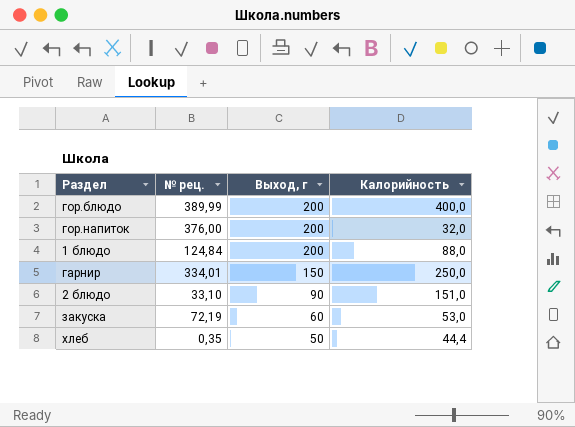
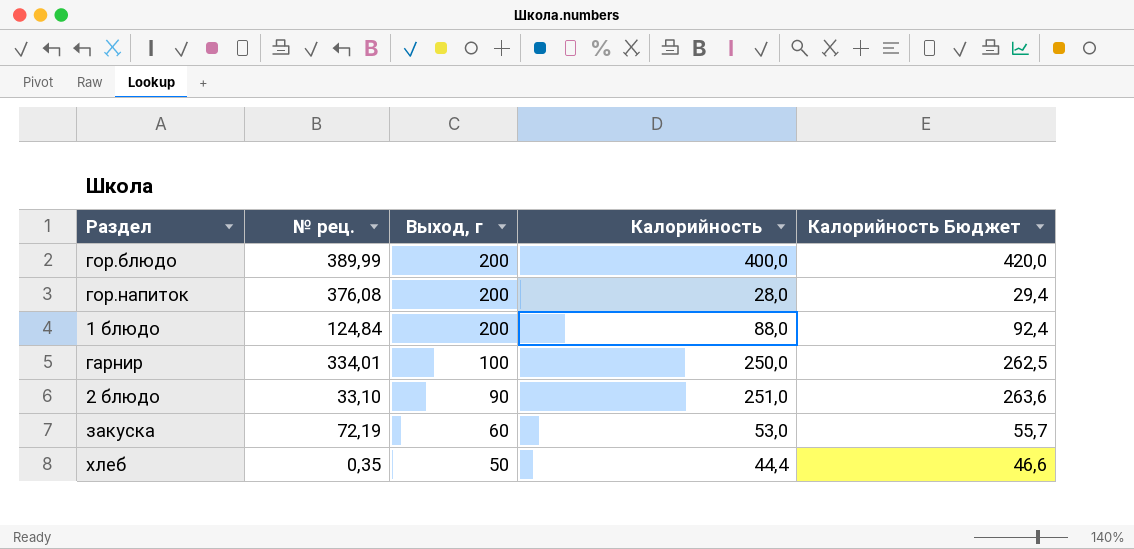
column Калорийность Бюджет | formula: none -> [Калорийность] * 1,05
гор.напиток | № рец.: 376,00 -> 376,08
гор.напиток | Калорийность: 32,0 -> 28,0
гарнир | Выход, г: 150 -> 100
2 блюдо | Калорийность: 151,0 -> 251,0

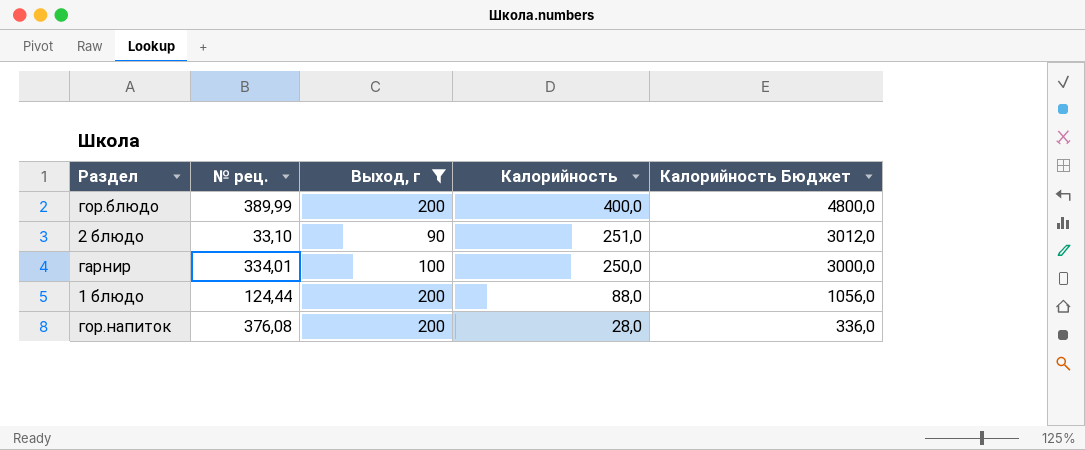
filter: none -> Выход, г >= 90
row order: Выход, г descending -> Калорийность descending
column Калорийность Бюджет | formula: [Калорийность] * 1,05 -> [Калорийность] * 12
1 блюдо | № рец.: 124,84 -> 124,44

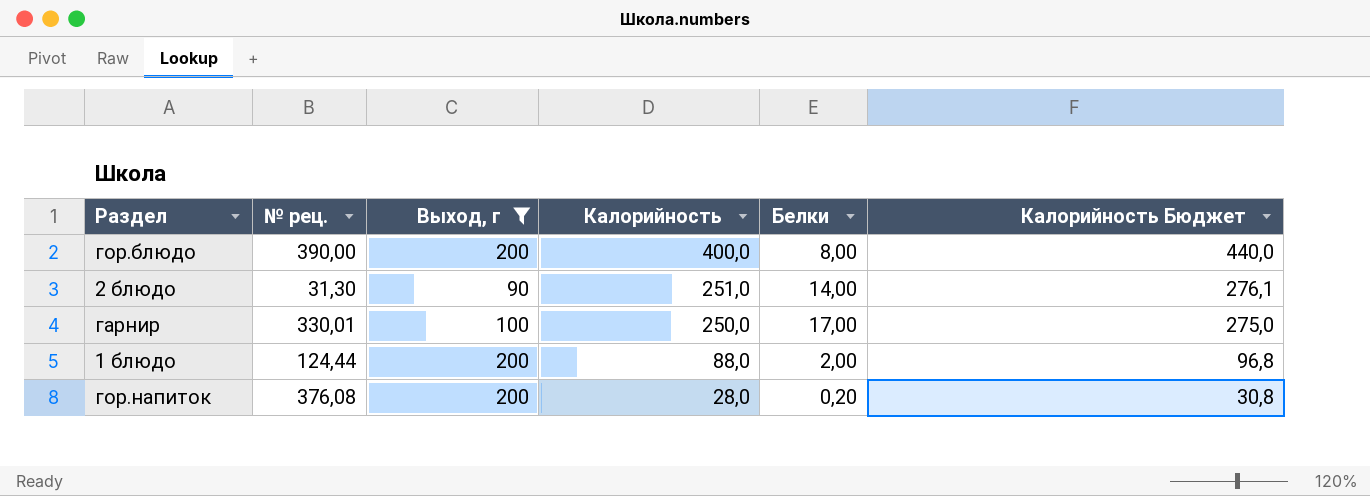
column Белки | position: none -> 5
column Калорийность Бюджет | formula: [Калорийность] * 12 -> [Калорийность] * 1,1
гор.блюдо | № рец.: 389,99 -> 390,00
2 блюдо | № рец.: 33,10 -> 31,30
гарнир | № рец.: 334,01 -> 330,01

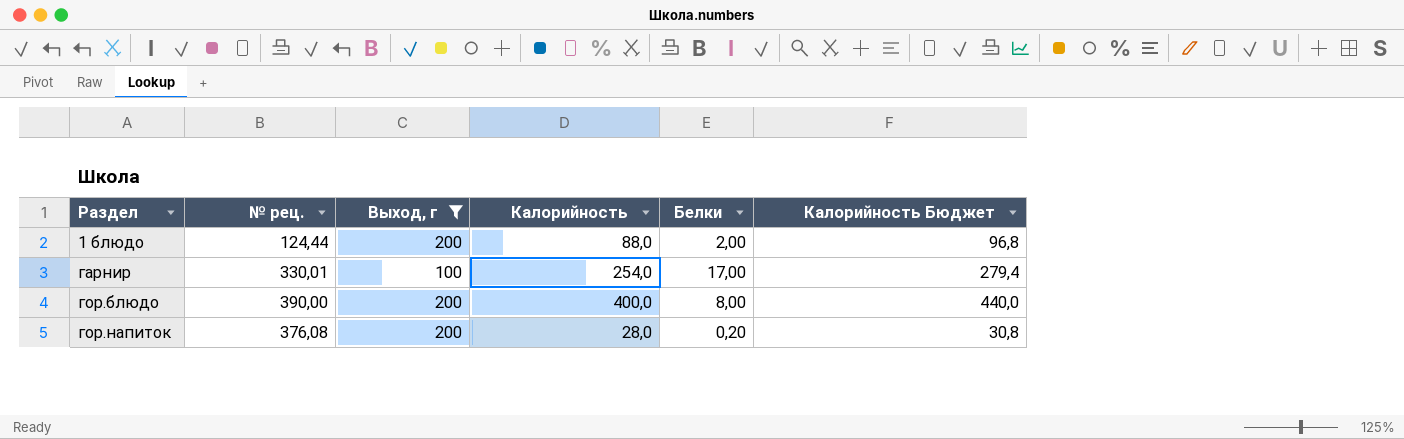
row order: Калорийность descending -> Раздел ascending
row 2 блюдо: 31,30 | 90 | 251,0 | 14,00 | 276,1 -> none
гарнир | Калорийность: 250,0 -> 254,0
гарнир | Калорийность Бюджет: 275,0 -> 279,4

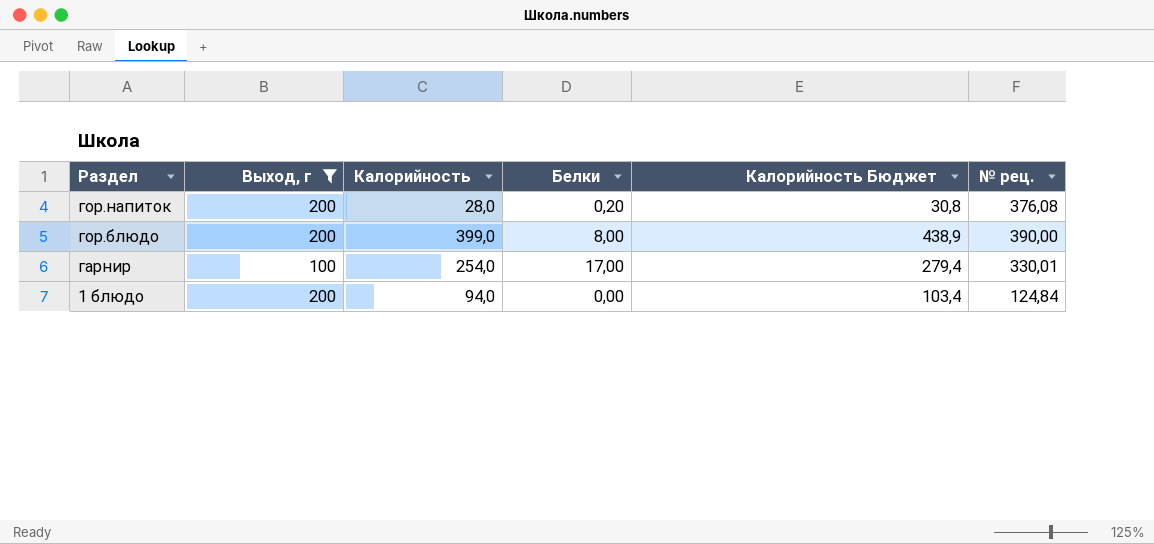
row order: Раздел ascending -> Раздел descending
column № рец. | position: 2 -> 6
гор.блюдо | Калорийность: 400,0 -> 399,0
гор.блюдо | Калорийность Бюджет: 440,0 -> 438,9
1 блюдо | Калорийность: 88,0 -> 94,0
1 блюдо | Белки: 2,00 -> 0,00
1 блюдо | Калорийность Бюджет: 96,8 -> 103,4
1 блюдо | № рец.: 124,44 -> 124,84

